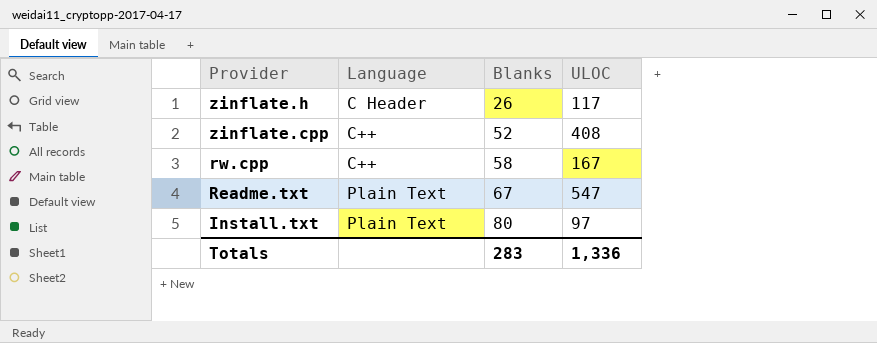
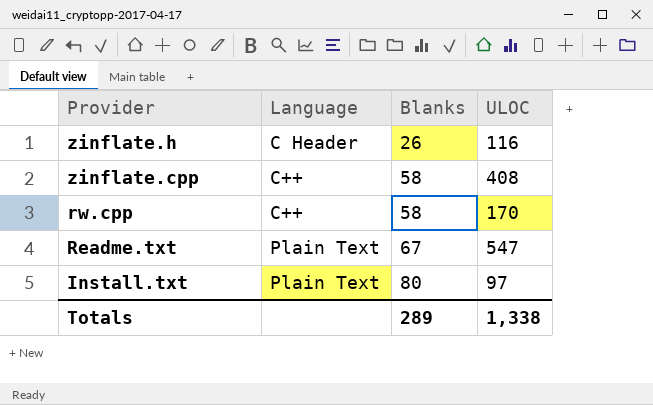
zinflate.h | ULOC: 117 -> 116
zinflate.cpp | Blanks: 52 -> 58
rw.cpp | ULOC: 167 -> 170
Totals | Blanks: 283 -> 289
Totals | ULOC: 1,336 -> 1,338

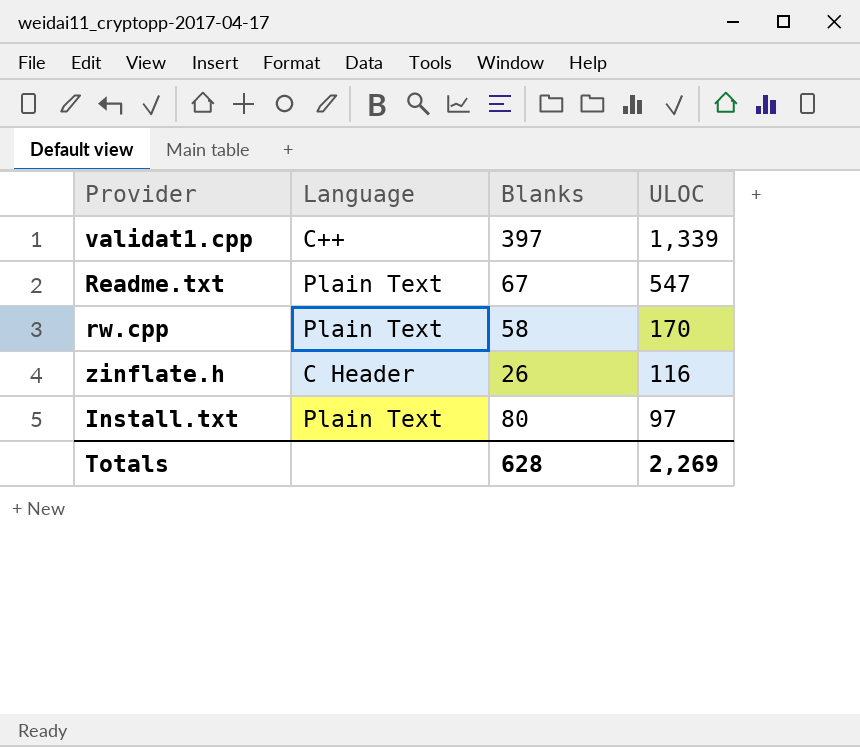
row order: Provider descending -> ULOC descending
row zinflate.cpp: C++ | 58 | 408 -> none
row validat1.cpp: none -> C++ | 397 | 1,339
rw.cpp | Language: C++ -> Plain Text
Totals | Blanks: 289 -> 628
Totals | ULOC: 1,338 -> 2,269

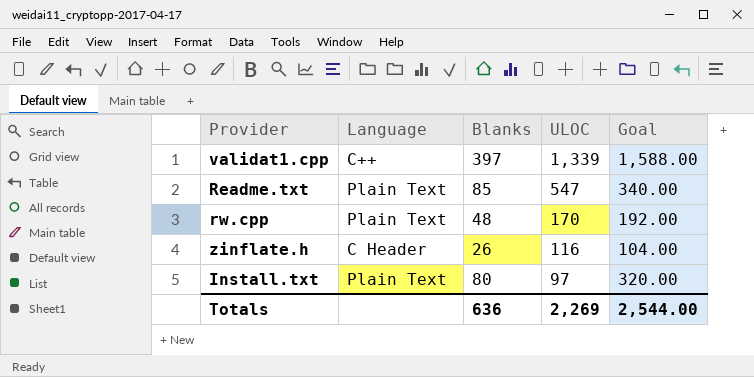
column Goal | formula: none -> [Blanks] * 4
Readme.txt | Blanks: 67 -> 85
rw.cpp | Blanks: 58 -> 48
Totals | Blanks: 628 -> 636

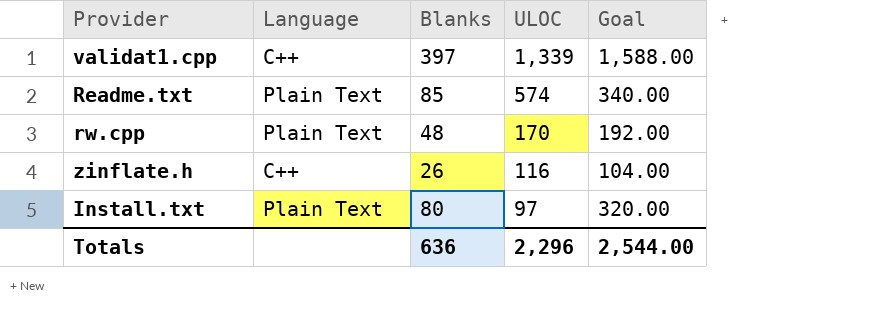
Readme.txt | ULOC: 547 -> 574
zinflate.h | Language: C Header -> C++
Totals | ULOC: 2,269 -> 2,296

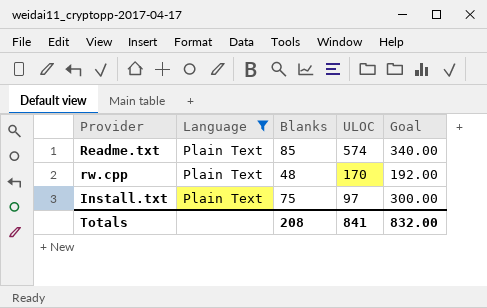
filter: none -> Language = Plain Text
Install.txt | Blanks: 80 -> 75
Install.txt | Goal: 320.00 -> 300.00
Totals | Blanks: 636 -> 208
Totals | ULOC: 2,296 -> 841
Totals | Goal: 2,544.00 -> 832.00

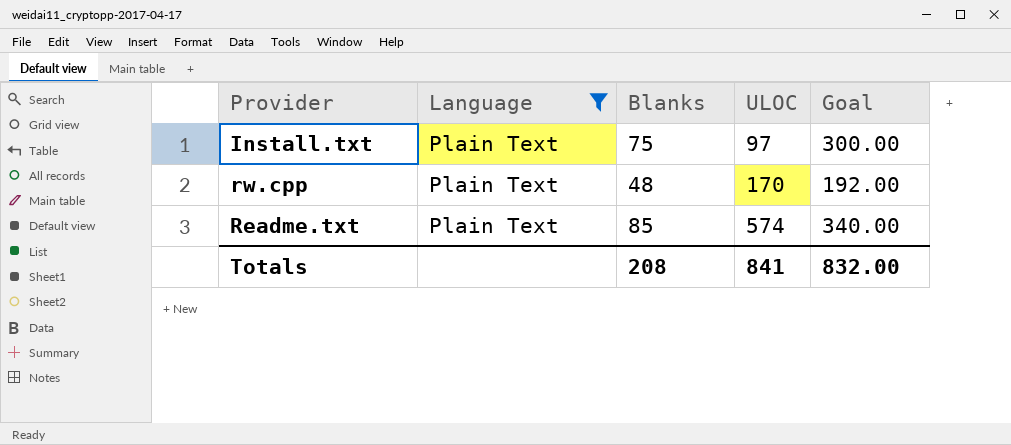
row order: ULOC descending -> ULOC ascending

